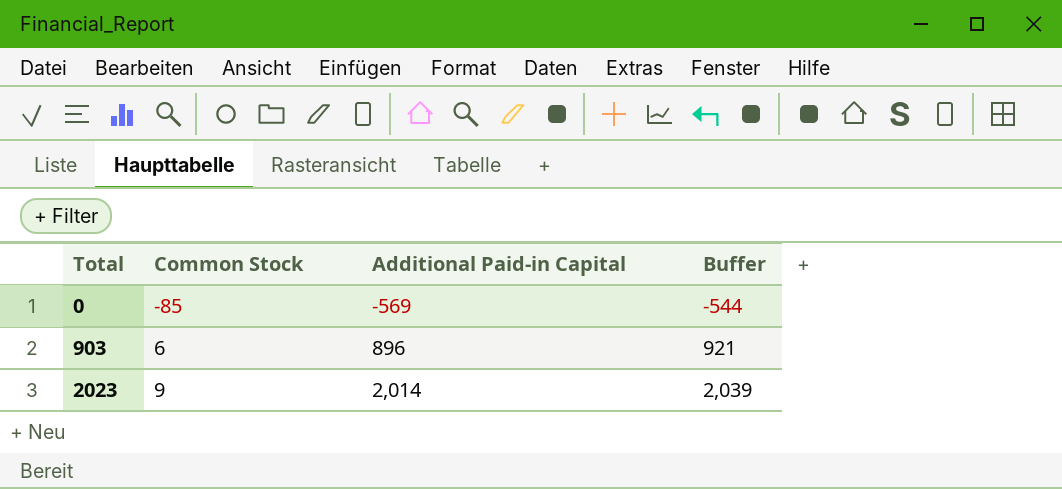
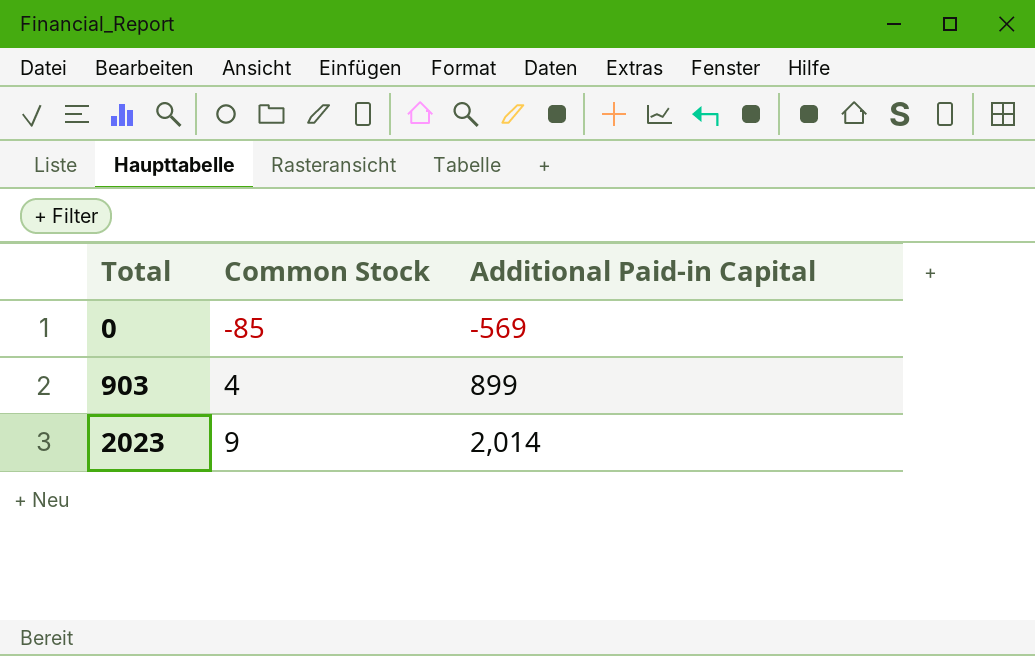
column Buffer | formula: [Additional Paid-in Capital] + 25 -> none
903 | Common Stock: 6 -> 4
903 | Additional Paid-in Capital: 896 -> 899

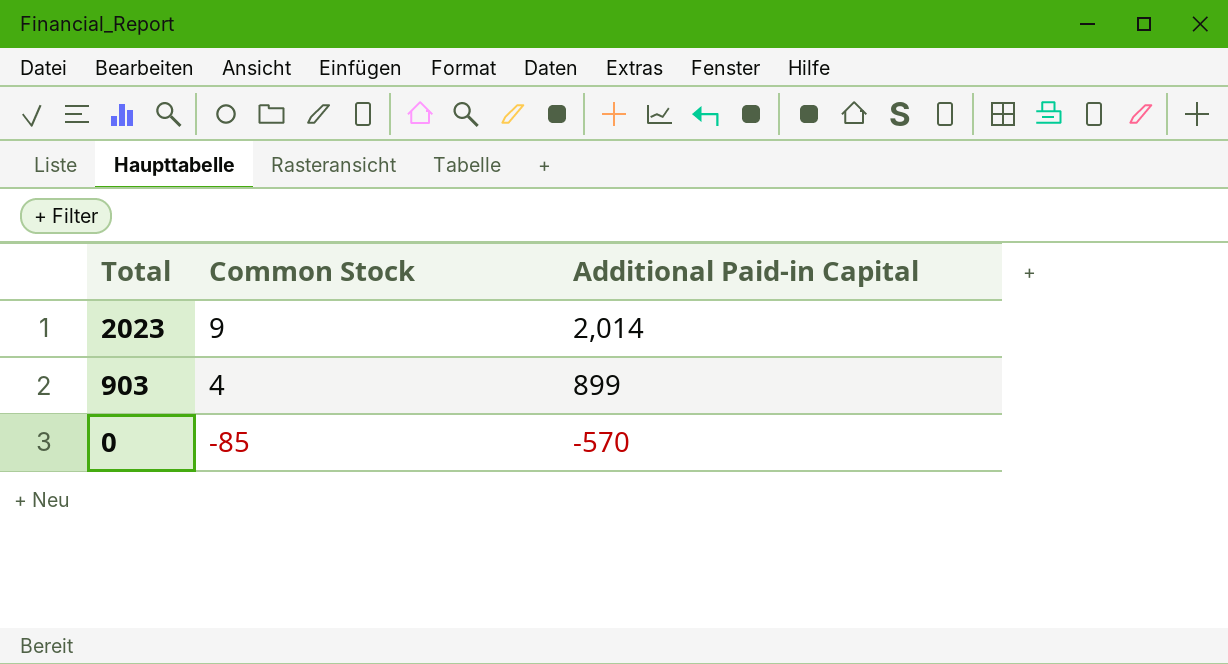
row order: Total ascending -> Total descending
0 | Additional Paid-in Capital: -569 -> -570

